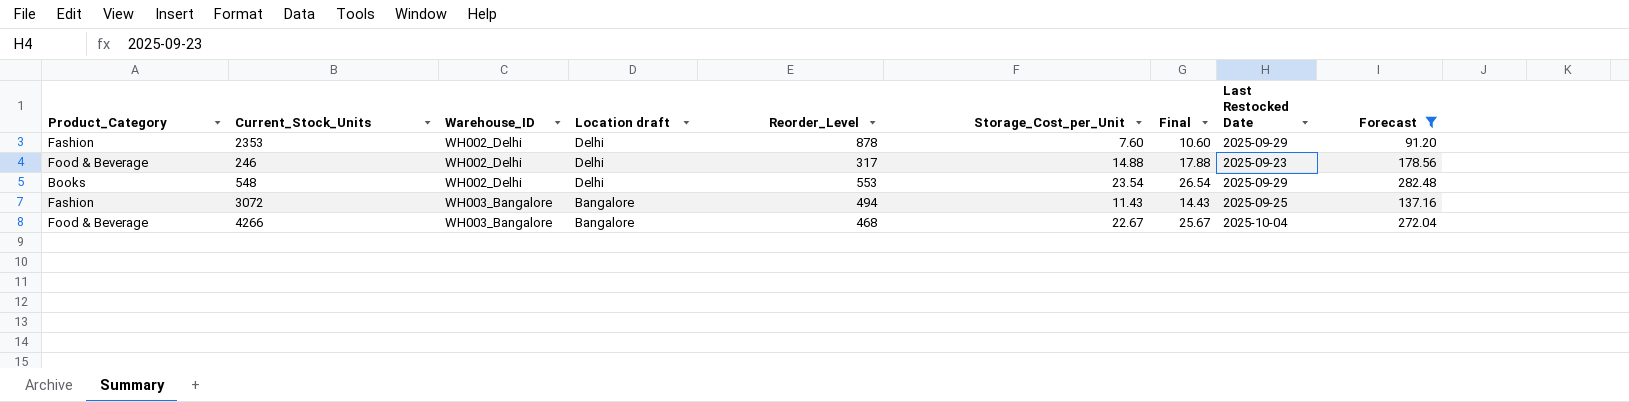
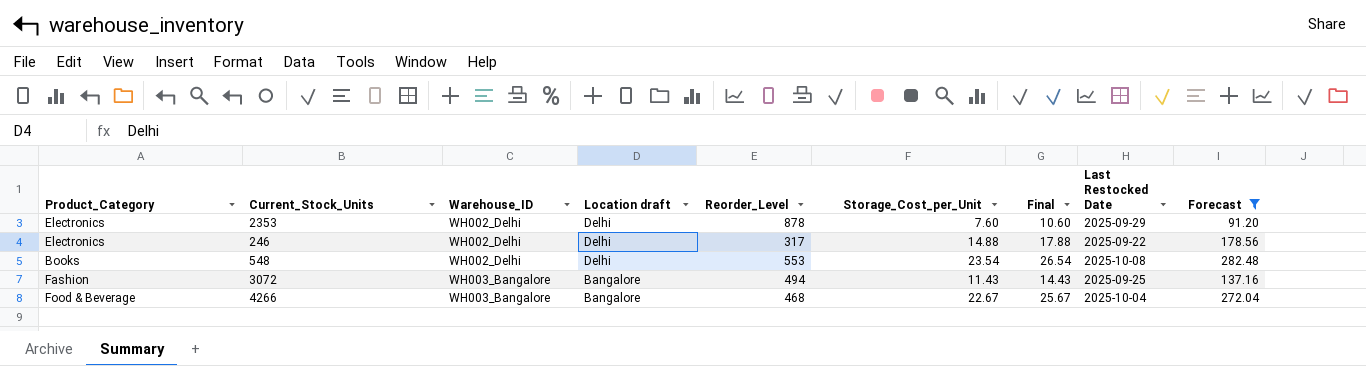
2353 | Product_Category: Fashion -> Electronics
246 | Product_Category: Food & Beverage -> Electronics
246 | Last Restocked Date: 2025-09-23 -> 2025-09-22
548 | Last Restocked Date: 2025-09-29 -> 2025-10-08

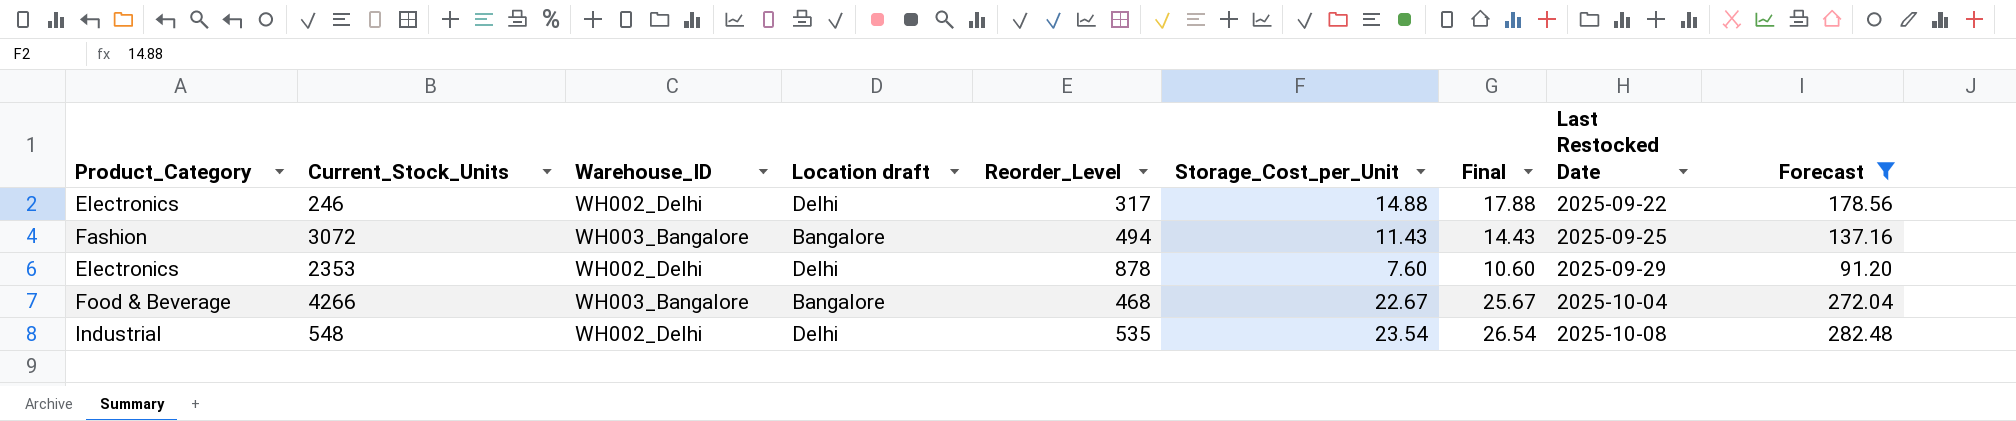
row order: Warehouse_ID ascending -> Last Restocked Date ascending
548 | Product_Category: Books -> Industrial
548 | Reorder_Level: 553 -> 535

